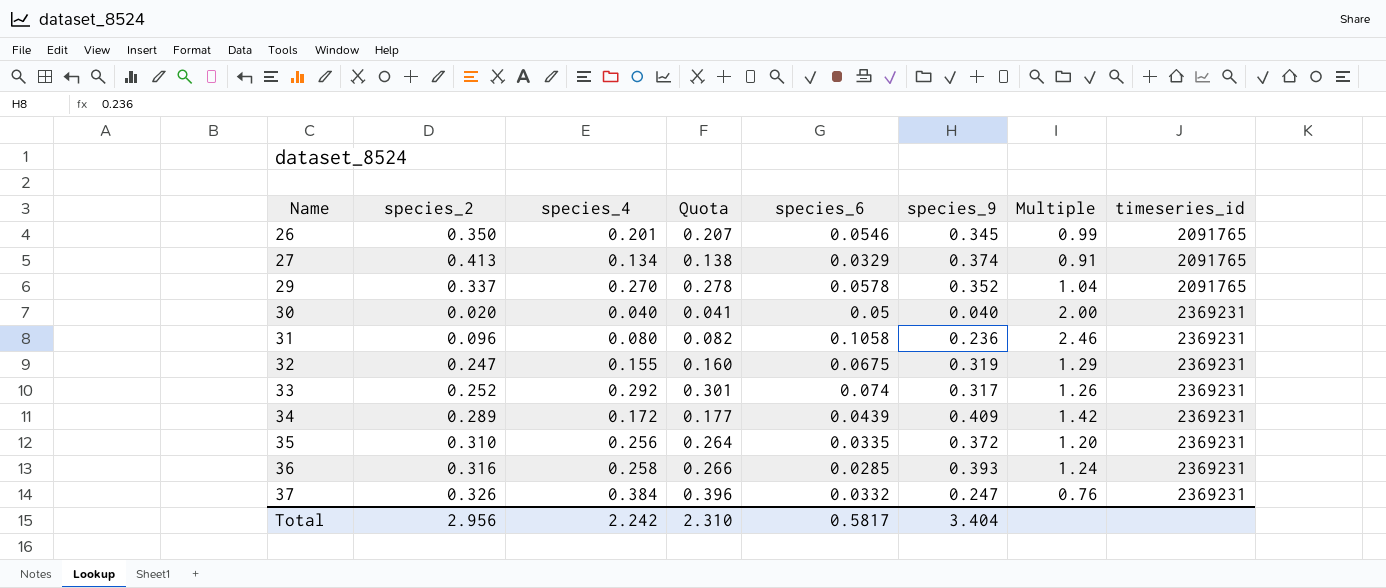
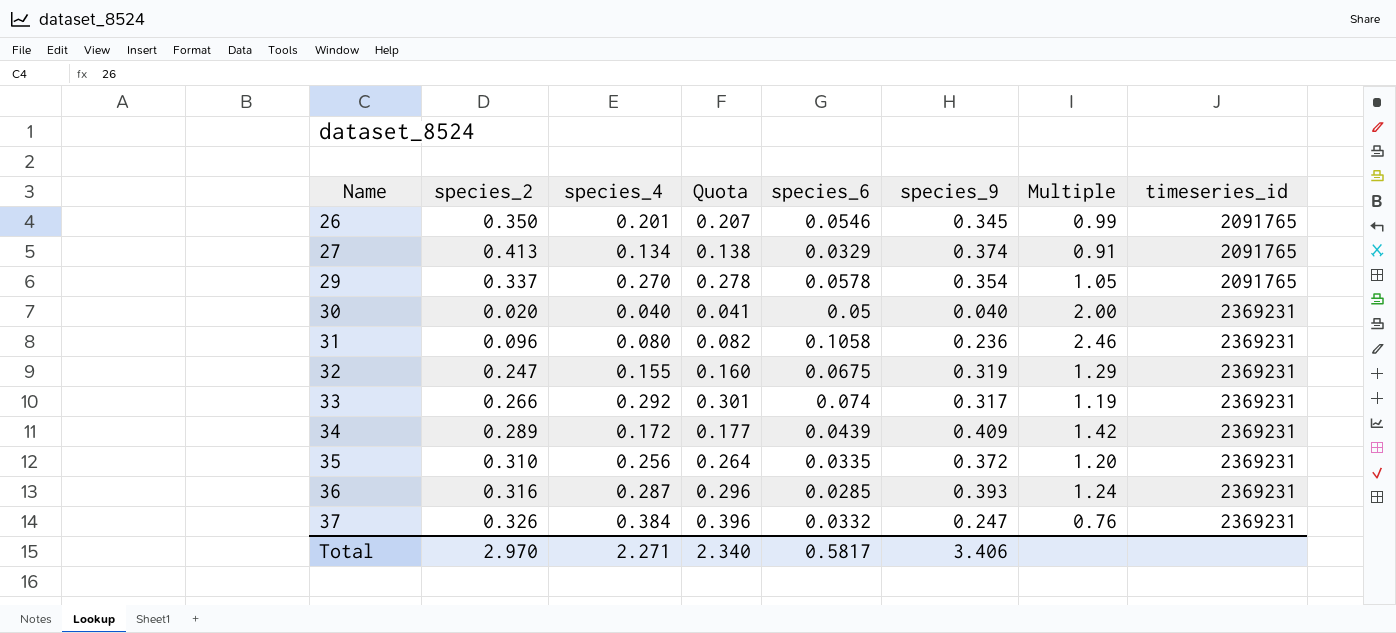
29 | species_9: 0.352 -> 0.354
29 | Multiple: 1.04 -> 1.05
33 | species_2: 0.252 -> 0.266
33 | Multiple: 1.26 -> 1.19
36 | species_4: 0.258 -> 0.287
36 | Quota: 0.266 -> 0.296
Total | species_2: 2.956 -> 2.970
Total | species_4: 2.242 -> 2.271
Total | Quota: 2.310 -> 2.340
Total | species_9: 3.404 -> 3.406

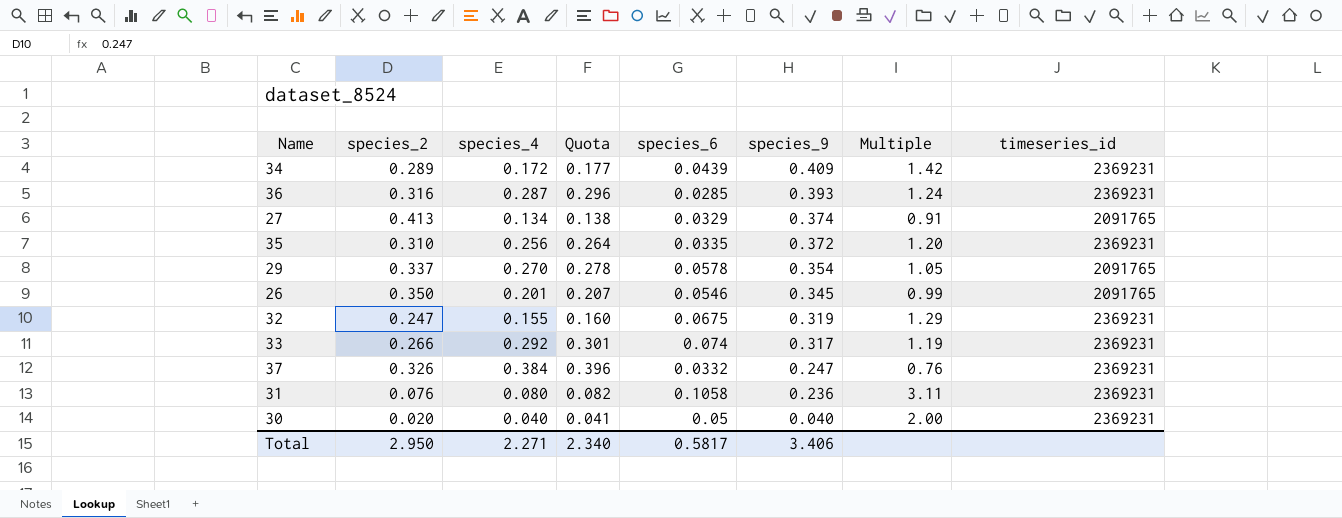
row order: Name ascending -> species_9 descending
31 | species_2: 0.096 -> 0.076
31 | Multiple: 2.46 -> 3.11
Total | species_2: 2.970 -> 2.950

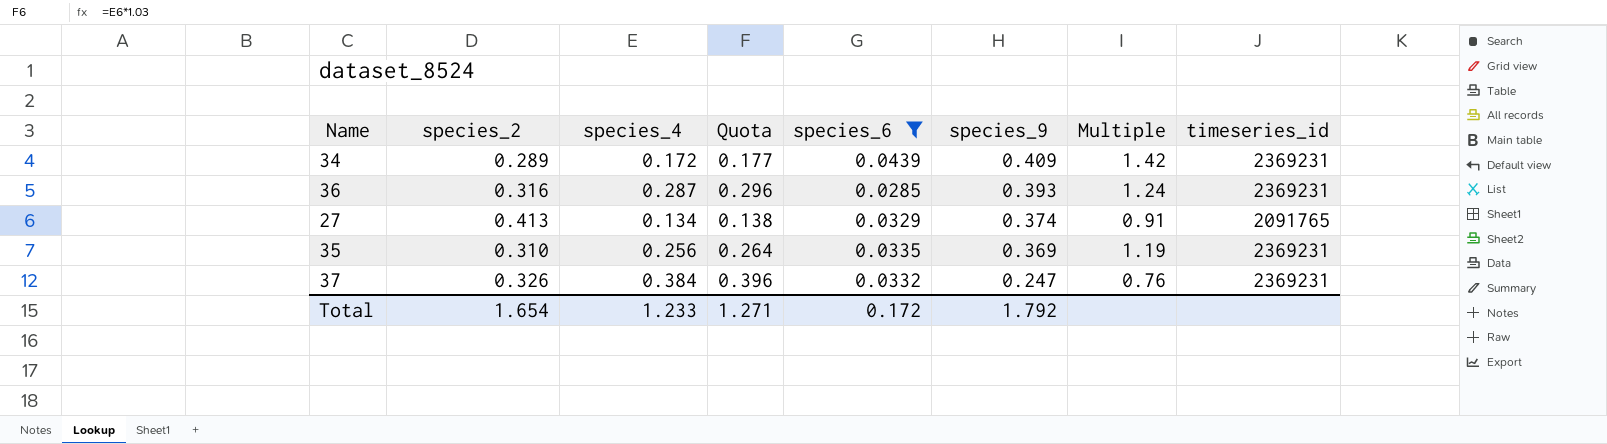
filter: none -> species_6 <= 0.0439
35 | species_9: 0.372 -> 0.369
35 | Multiple: 1.20 -> 1.19
Total | species_2: 2.950 -> 1.654
Total | species_4: 2.271 -> 1.233
Total | Quota: 2.340 -> 1.271
Total | species_6: 0.5817 -> 0.172
Total | species_9: 3.406 -> 1.792

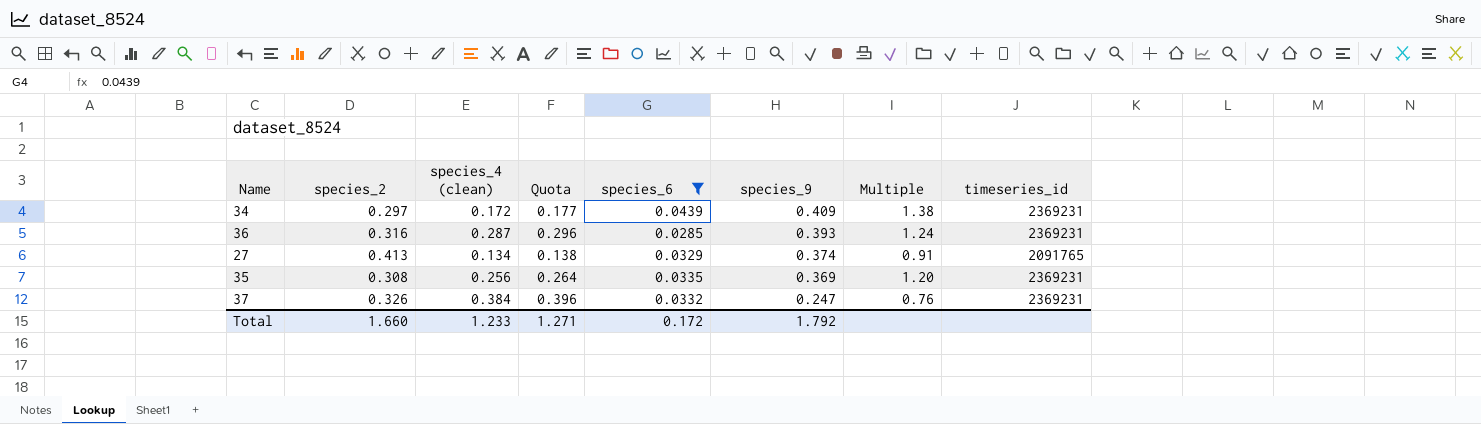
column name: species_4 -> species_4 (clean)
34 | species_2: 0.289 -> 0.297
34 | Multiple: 1.42 -> 1.38
35 | species_2: 0.310 -> 0.308
35 | Multiple: 1.19 -> 1.20
Total | species_2: 1.654 -> 1.660

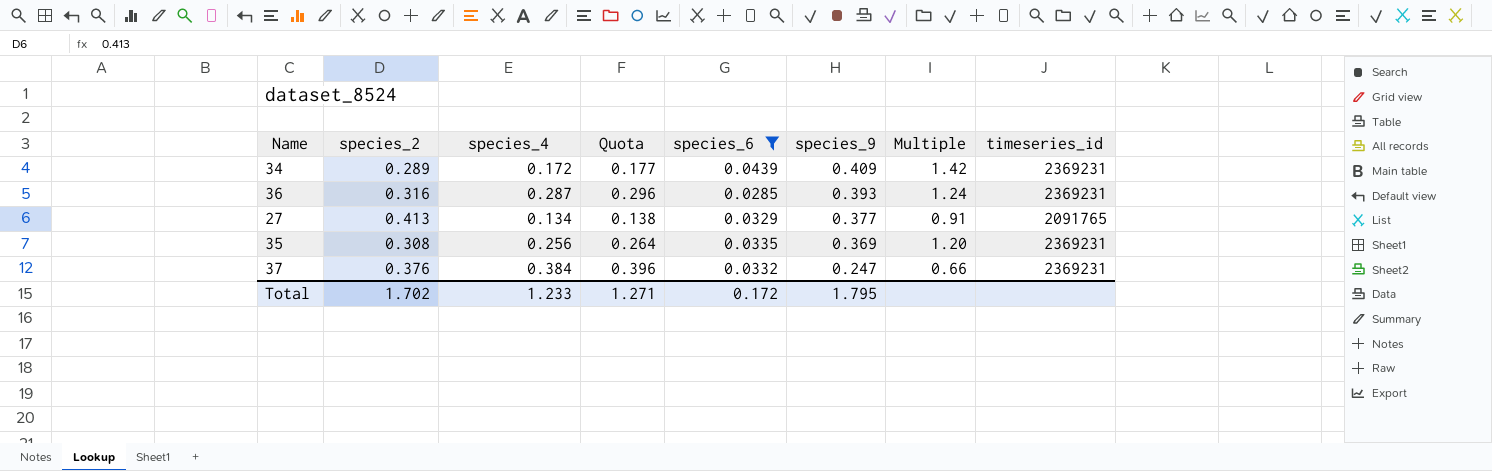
column name: species_4 (clean) -> species_4
34 | species_2: 0.297 -> 0.289
34 | Multiple: 1.38 -> 1.42
27 | species_9: 0.374 -> 0.377
37 | species_2: 0.326 -> 0.376
37 | Multiple: 0.76 -> 0.66
Total | species_2: 1.660 -> 1.702
Total | species_9: 1.792 -> 1.795

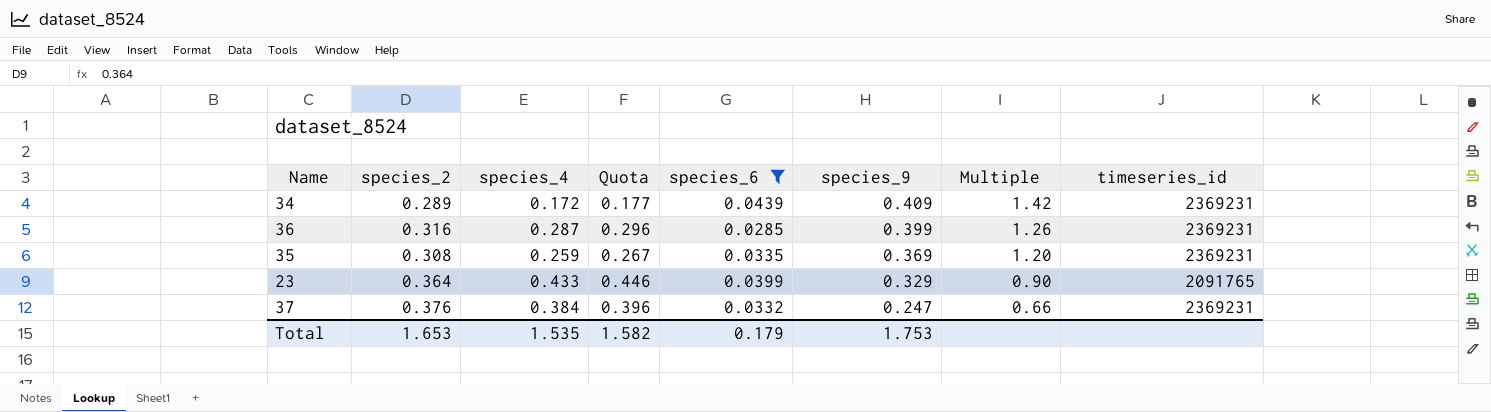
row 27: 0.413 | 0.134 | 0.138 | 0.0329 | 0.377 | 0.91 | 2091765 -> none
36 | species_9: 0.393 -> 0.399
36 | Multiple: 1.24 -> 1.26
35 | species_4: 0.256 -> 0.259
35 | Quota: 0.264 -> 0.267
row 23: none -> 0.364 | 0.433 | 0.446 | 0.0399 | 0.329 | 0.90 | 2091765
Total | species_2: 1.702 -> 1.653
Total | species_4: 1.233 -> 1.535
Total | Quota: 1.271 -> 1.582
Total | species_6: 0.172 -> 0.179
Total | species_9: 1.795 -> 1.753

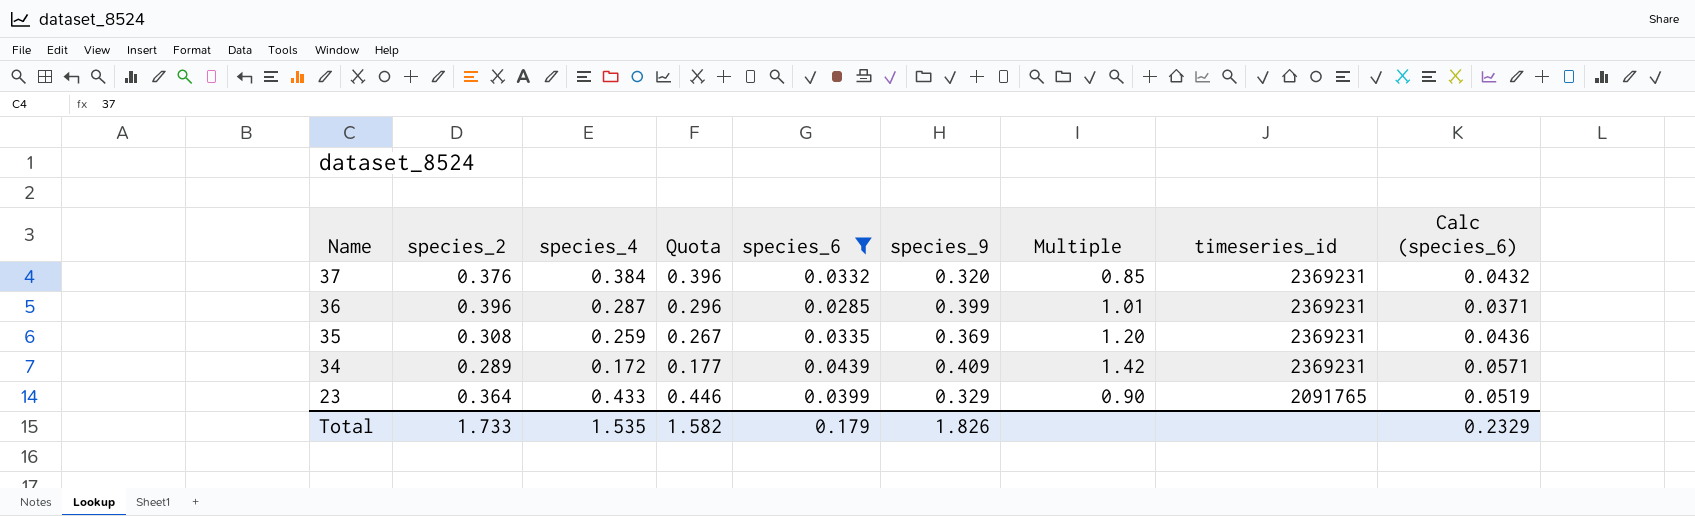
row order: species_9 descending -> Name descending
column Calc (species_6) | formula: none -> [species_6] * 1.3
37 | species_9: 0.247 -> 0.320
37 | Multiple: 0.66 -> 0.85
36 | species_2: 0.316 -> 0.396
36 | Multiple: 1.26 -> 1.01
Total | species_2: 1.653 -> 1.733
Total | species_9: 1.753 -> 1.826

